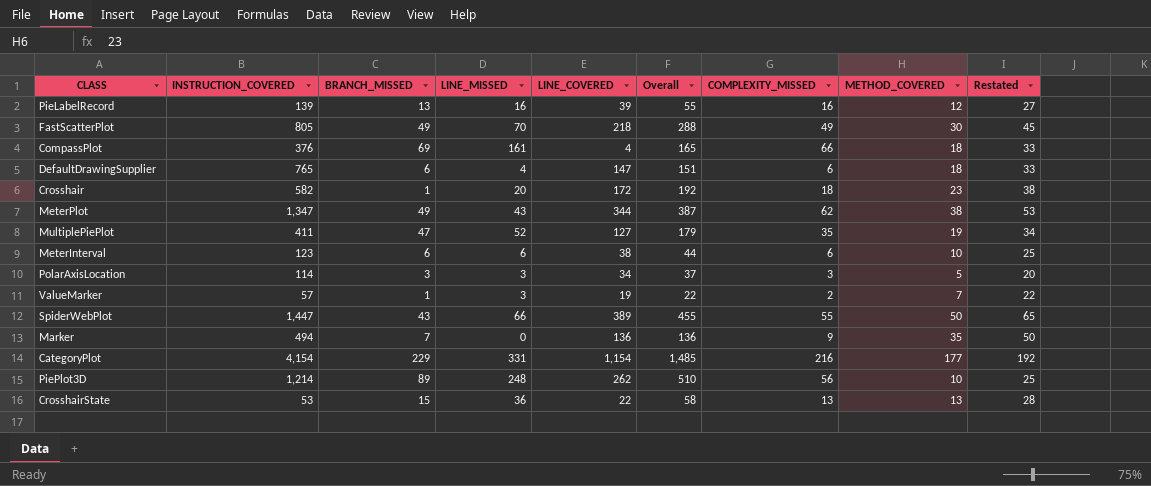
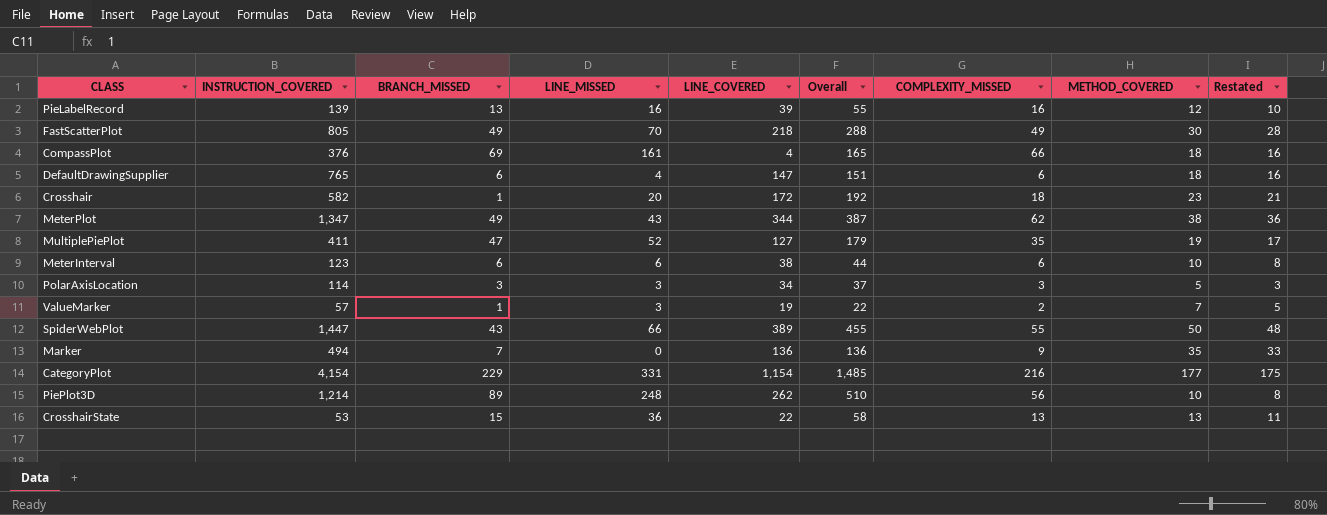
column Restated | formula: [METHOD_COVERED] + 15 -> [METHOD_COVERED] - 2

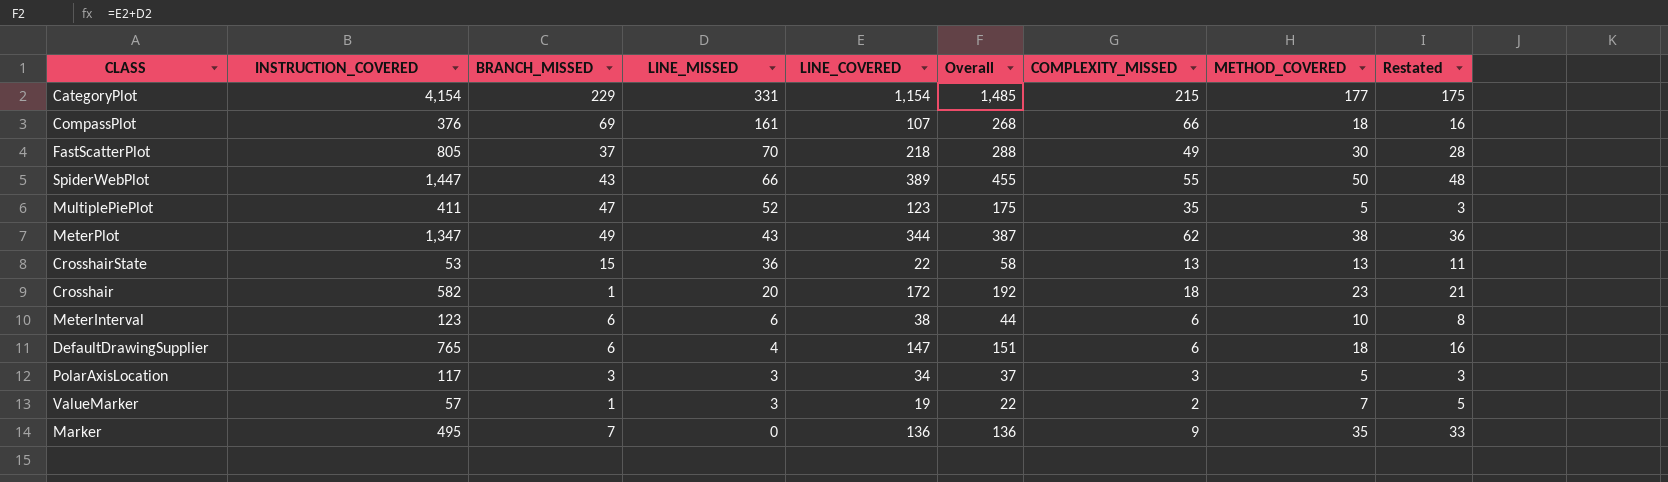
row order: none -> LINE_MISSED descending
row PieLabelRecord: 139 | 13 | 16 | 39 | 55 | 16 | 12 | 10 -> none
row PiePlot3D: 1,214 | 89 | 248 | 262 | 510 | 56 | 10 | 8 -> none
CategoryPlot | COMPLEXITY_MISSED: 216 -> 215
CompassPlot | LINE_COVERED: 4 -> 107
CompassPlot | Overall: 165 -> 268
FastScatterPlot | BRANCH_MISSED: 49 -> 37
MultiplePiePlot | LINE_COVERED: 127 -> 123
MultiplePiePlot | Overall: 179 -> 175
MultiplePiePlot | METHOD_COVERED: 19 -> 5
MultiplePiePlot | Restated: 17 -> 3
PolarAxisLocation | INSTRUCTION_COVERED: 114 -> 117
Marker | INSTRUCTION_COVERED: 494 -> 495

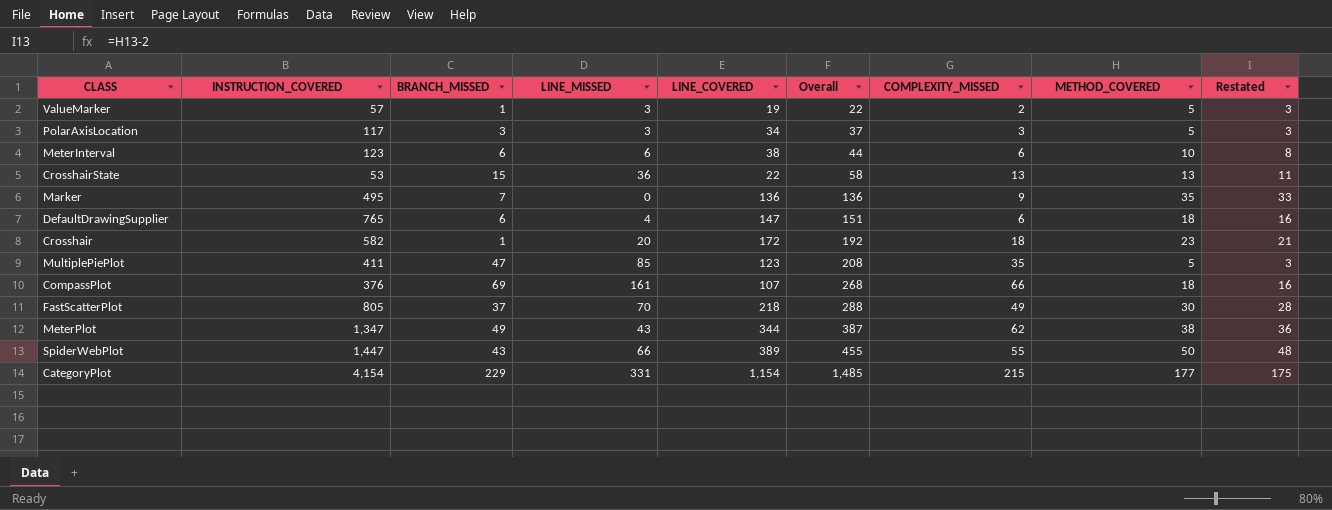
row order: LINE_MISSED descending -> Overall ascending
ValueMarker | METHOD_COVERED: 7 -> 5
ValueMarker | Restated: 5 -> 3
MultiplePiePlot | LINE_MISSED: 52 -> 85
MultiplePiePlot | Overall: 175 -> 208

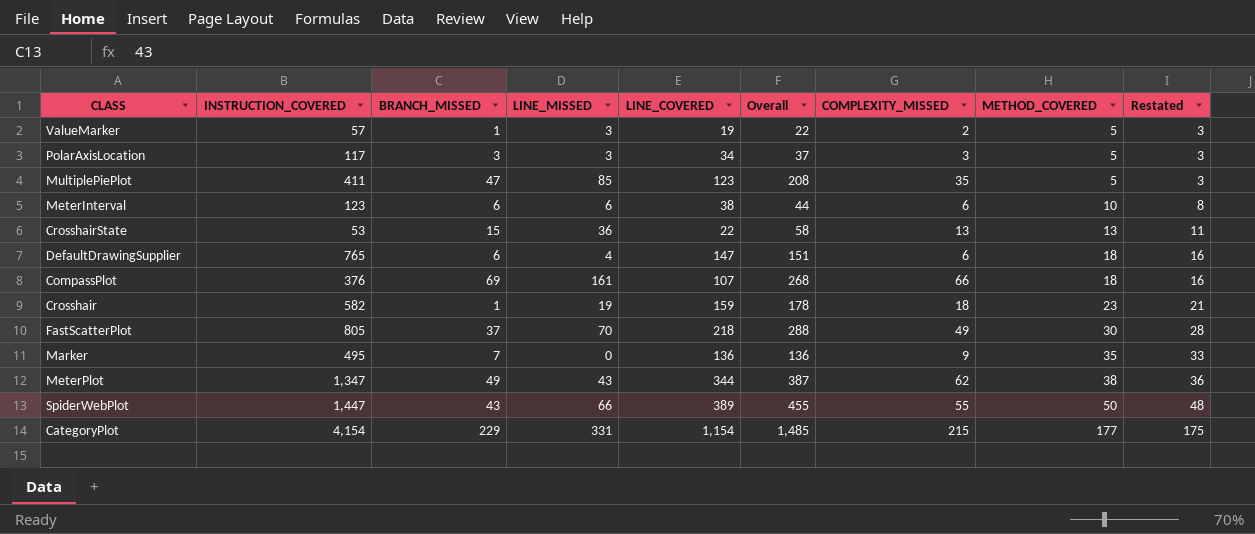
row order: Overall ascending -> METHOD_COVERED ascending
Crosshair | LINE_MISSED: 20 -> 19
Crosshair | LINE_COVERED: 172 -> 159
Crosshair | Overall: 192 -> 178

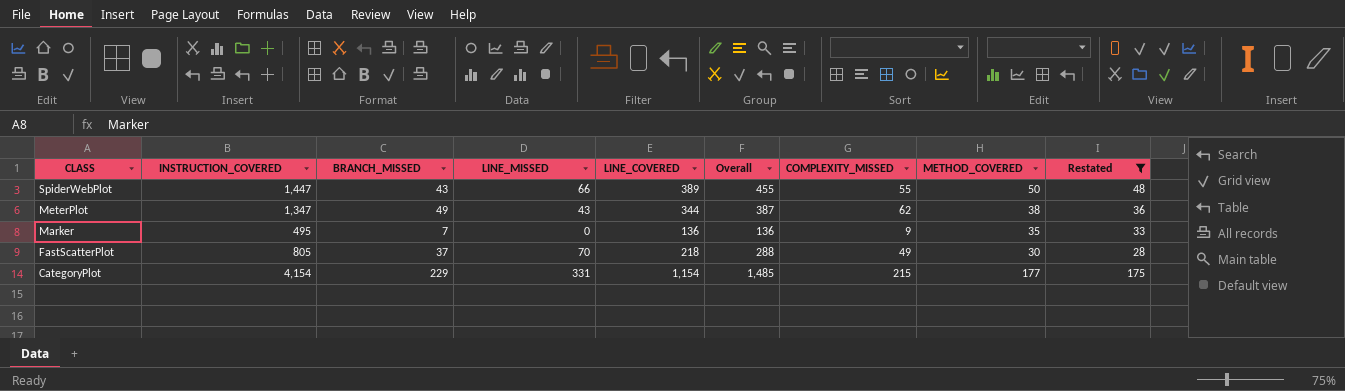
filter: none -> Restated >= 28
row order: METHOD_COVERED ascending -> CLASS descending

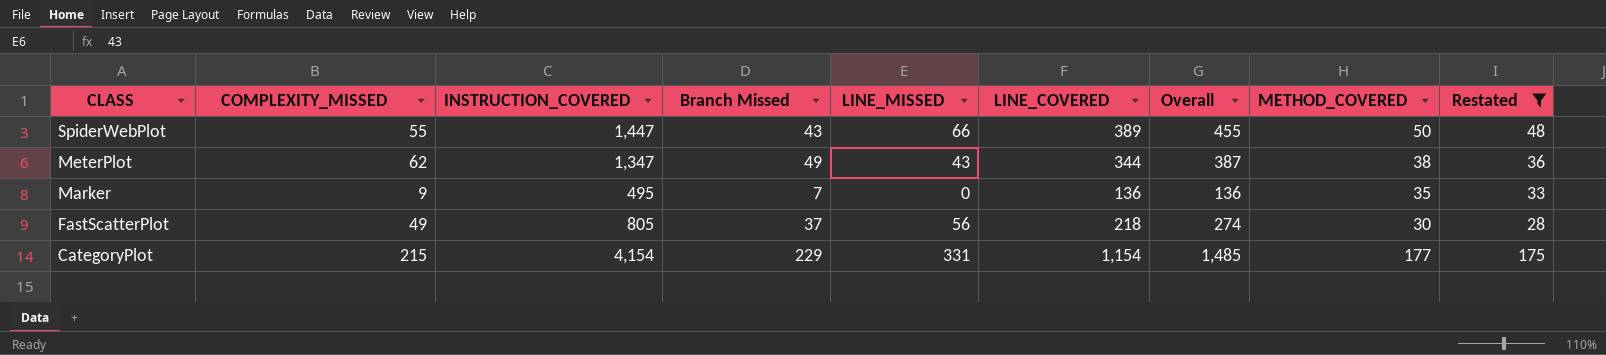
column COMPLEXITY_MISSED | position: 7 -> 2
column name: BRANCH_MISSED -> Branch Missed
FastScatterPlot | LINE_MISSED: 70 -> 56
FastScatterPlot | Overall: 288 -> 274

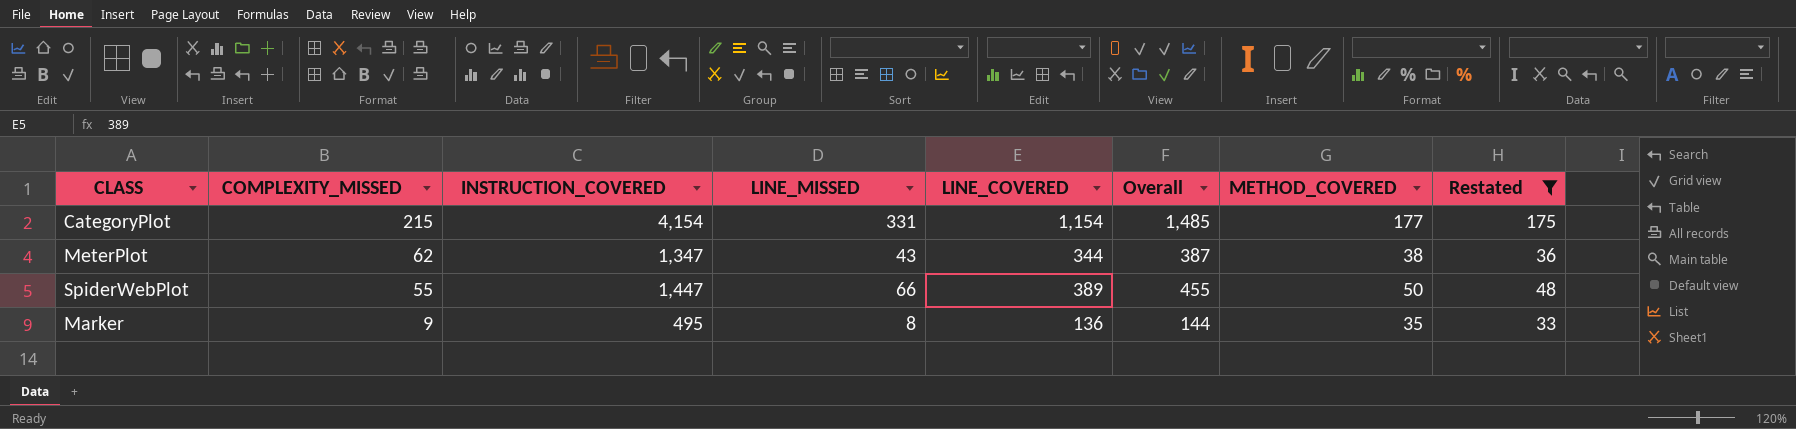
row order: CLASS descending -> COMPLEXITY_MISSED descending
column Branch Missed | position: 4 -> none
row FastScatterPlot: 49 | 805 | 37 | 56 | 218 | 274 | 30 | 28 -> none
Marker | LINE_MISSED: 0 -> 8
Marker | Overall: 136 -> 144

